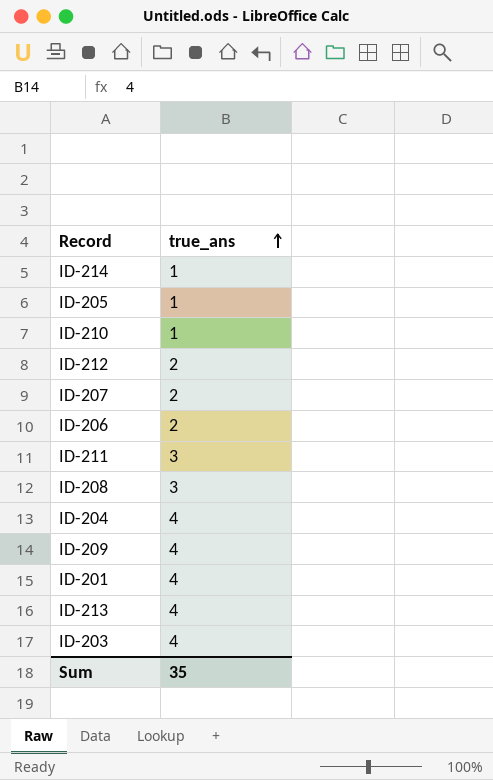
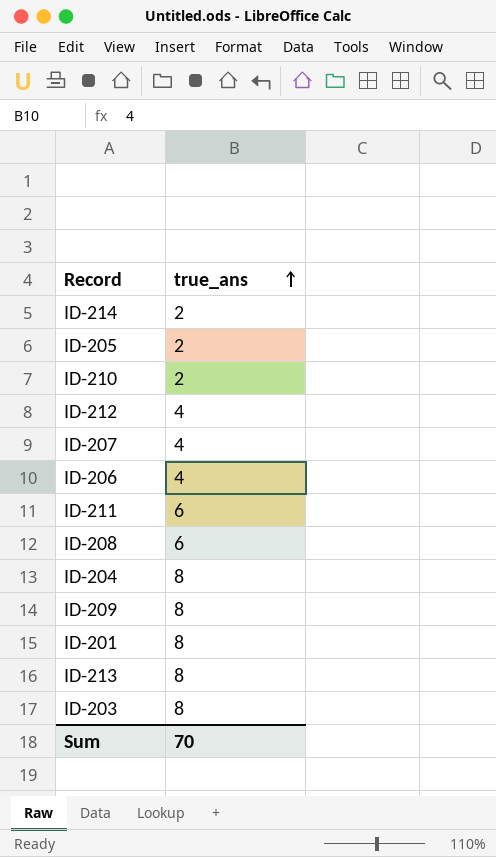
ID-214 | true_ans: 1 -> 2
ID-205 | true_ans: 1 -> 2
ID-210 | true_ans: 1 -> 2
ID-212 | true_ans: 2 -> 4
ID-207 | true_ans: 2 -> 4
ID-206 | true_ans: 2 -> 4
ID-211 | true_ans: 3 -> 6
ID-208 | true_ans: 3 -> 6
ID-204 | true_ans: 4 -> 8
ID-209 | true_ans: 4 -> 8
ID-201 | true_ans: 4 -> 8
ID-213 | true_ans: 4 -> 8
ID-203 | true_ans: 4 -> 8
Sum | true_ans: 35 -> 70

